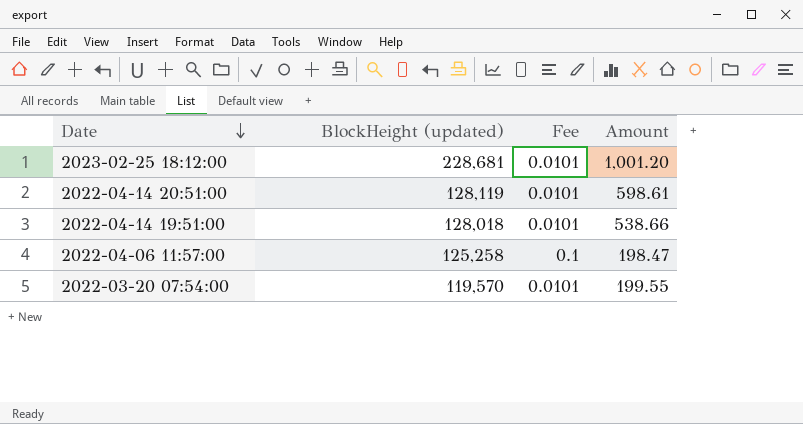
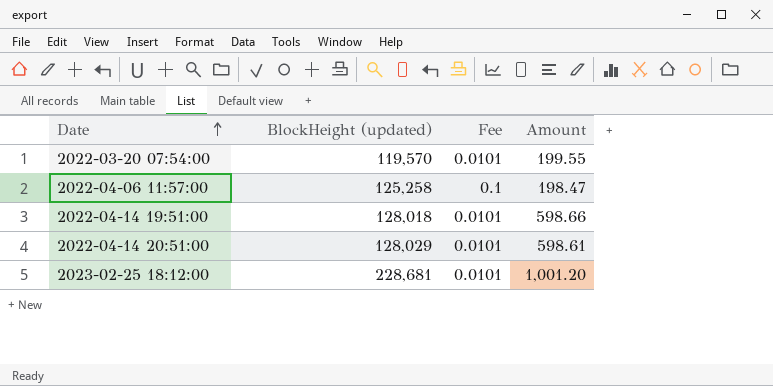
row order: Date descending -> Date ascending
2022-04-14 19:51:00 | Amount: 538.66 -> 598.66
2022-04-14 20:51:00 | BlockHeight (updated): 128,119 -> 128,029

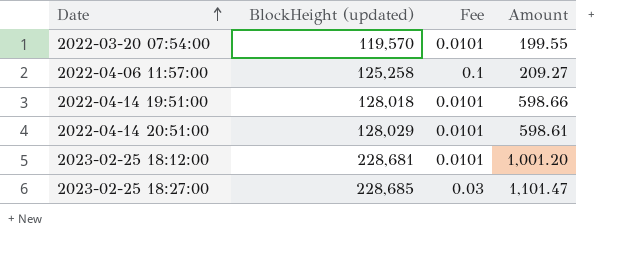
2022-04-06 11:57:00 | Amount: 198.47 -> 209.27
row 2023-02-25 18:27:00: none -> 228,685 | 0.03 | 1,101.47

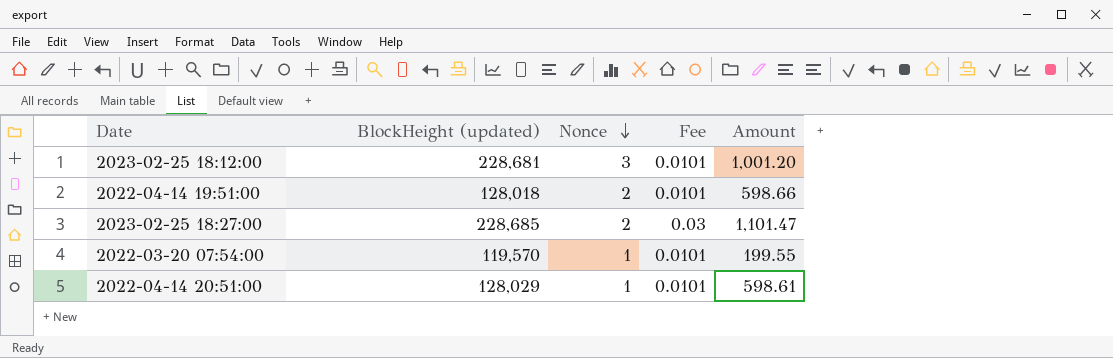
row order: Date ascending -> Nonce descending
column Nonce | position: none -> 3
row 2022-04-06 11:57:00: 125,258 | 0.1 | 209.27 -> none

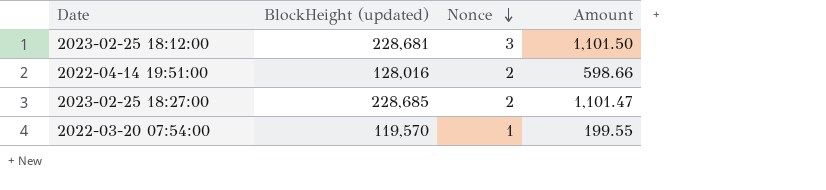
column Fee | position: 4 -> none
row 2022-04-14 20:51:00: 128,029 | 1 | 0.0101 | 598.61 -> none
2023-02-25 18:12:00 | Amount: 1,001.20 -> 1,101.50
2022-04-14 19:51:00 | BlockHeight (updated): 128,018 -> 128,016

